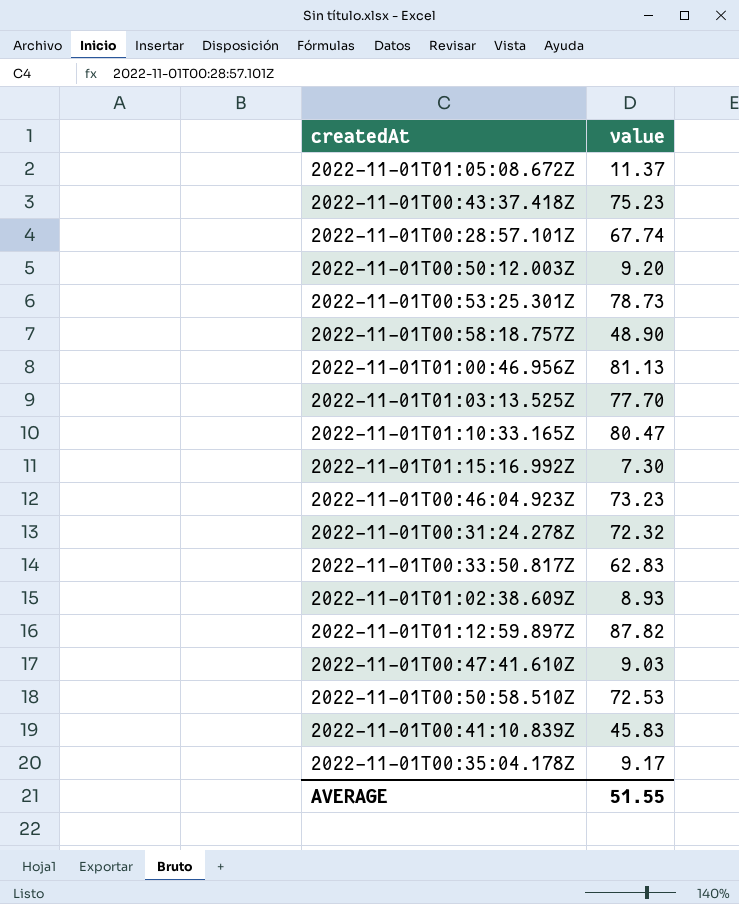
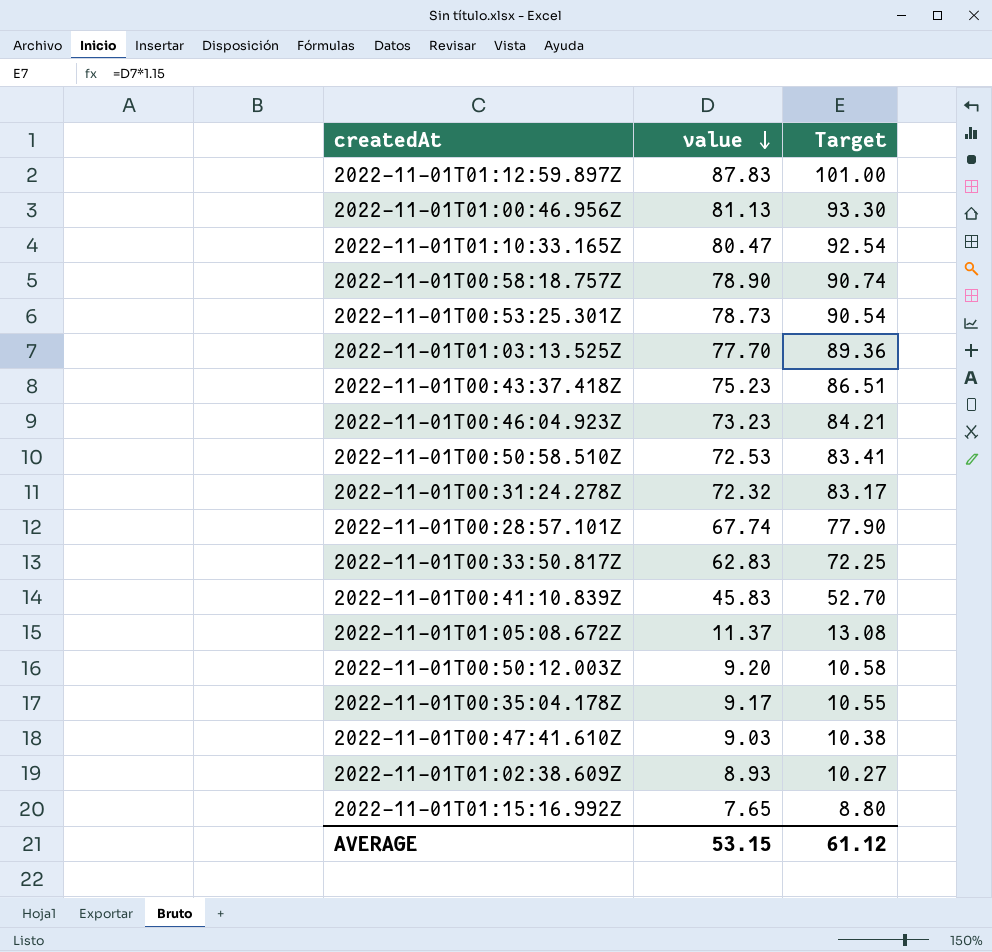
row order: none -> value descending
column Target | formula: none -> [value] * 1.15
2022-11-01T01:12:59.897Z | value: 87.82 -> 87.83
2022-11-01T00:58:18.757Z | value: 48.90 -> 78.90
2022-11-01T01:15:16.992Z | value: 7.30 -> 7.65
AVERAGE | value: 51.55 -> 53.15

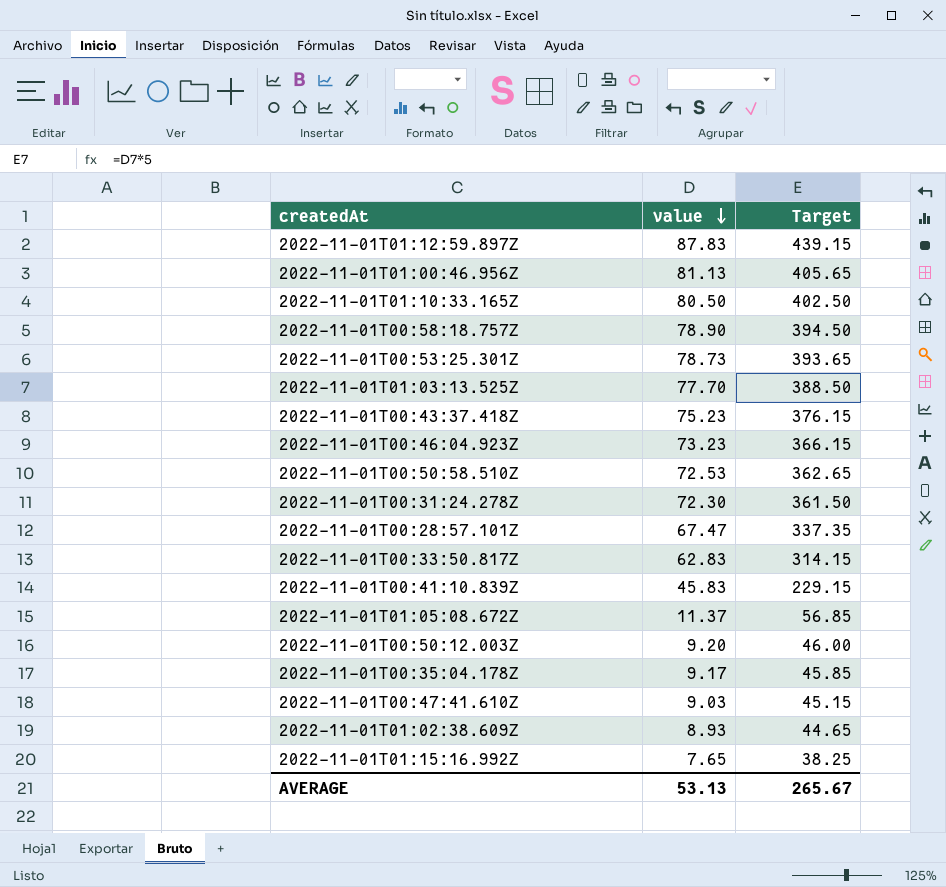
column Target | formula: [value] * 1.15 -> [value] * 5
2022-11-01T01:10:33.165Z | value: 80.47 -> 80.50
2022-11-01T00:31:24.278Z | value: 72.32 -> 72.30
2022-11-01T00:28:57.101Z | value: 67.74 -> 67.47
AVERAGE | value: 53.15 -> 53.13
AVERAGE | Target: 61.12 -> 265.67

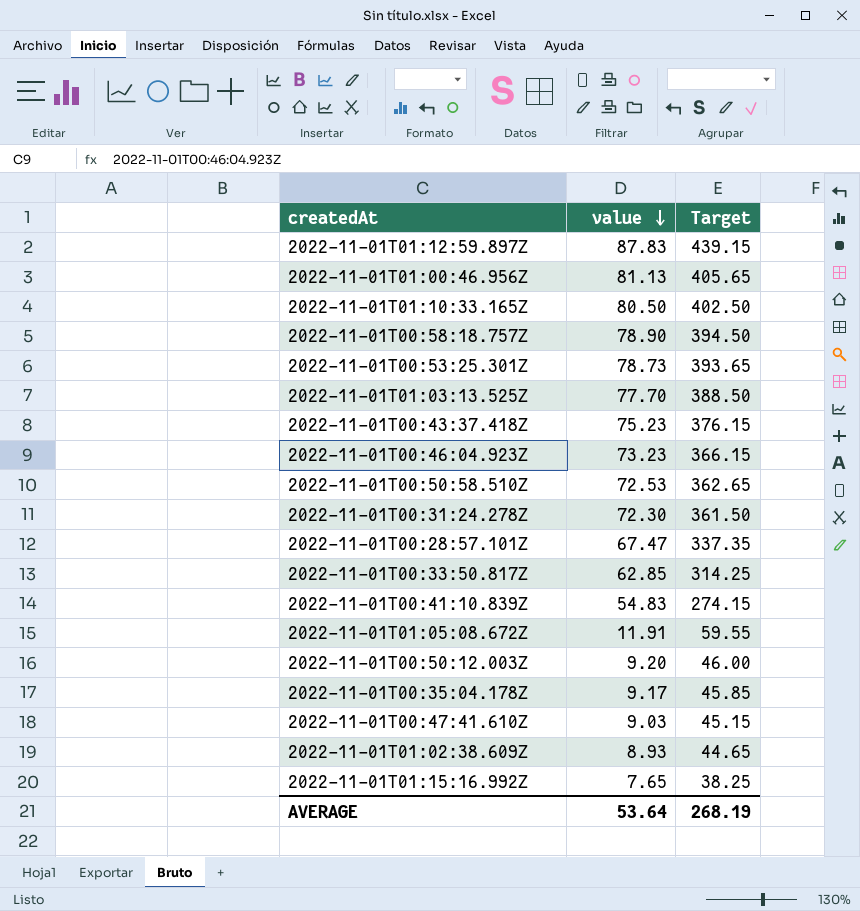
2022-11-01T00:33:50.817Z | value: 62.83 -> 62.85
2022-11-01T00:33:50.817Z | Target: 314.15 -> 314.25
2022-11-01T00:41:10.839Z | value: 45.83 -> 54.83
2022-11-01T00:41:10.839Z | Target: 229.15 -> 274.15
2022-11-01T01:05:08.672Z | value: 11.37 -> 11.91
2022-11-01T01:05:08.672Z | Target: 56.85 -> 59.55
AVERAGE | value: 53.13 -> 53.64
AVERAGE | Target: 265.67 -> 268.19

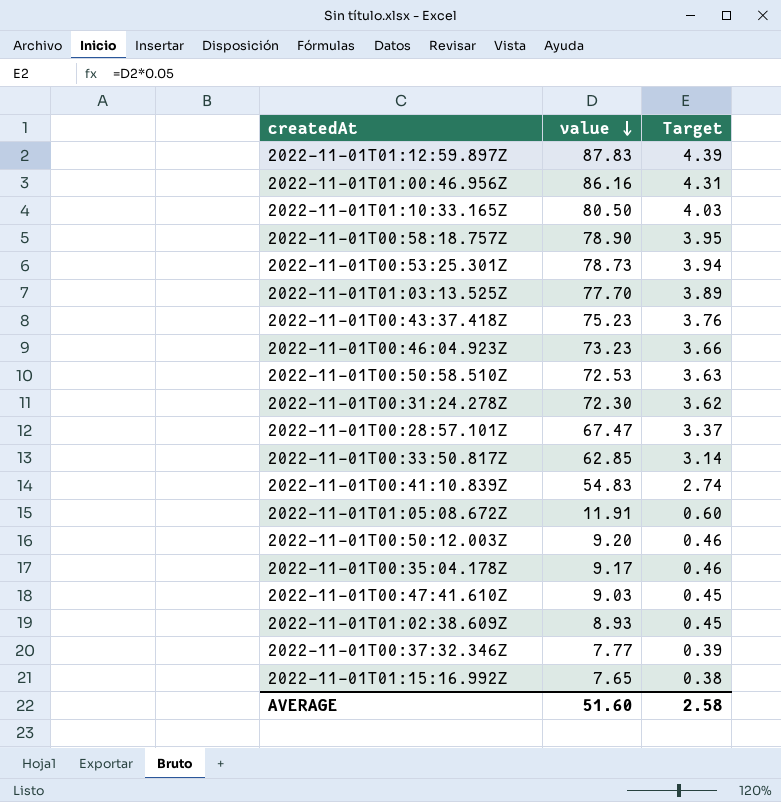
column Target | formula: [value] * 5 -> [value] * 0.05
2022-11-01T01:00:46.956Z | value: 81.13 -> 86.16
row 2022-11-01T00:37:32.346Z: none -> 7.77 | 0.39
AVERAGE | value: 53.64 -> 51.60
AVERAGE | Target: 268.19 -> 2.58

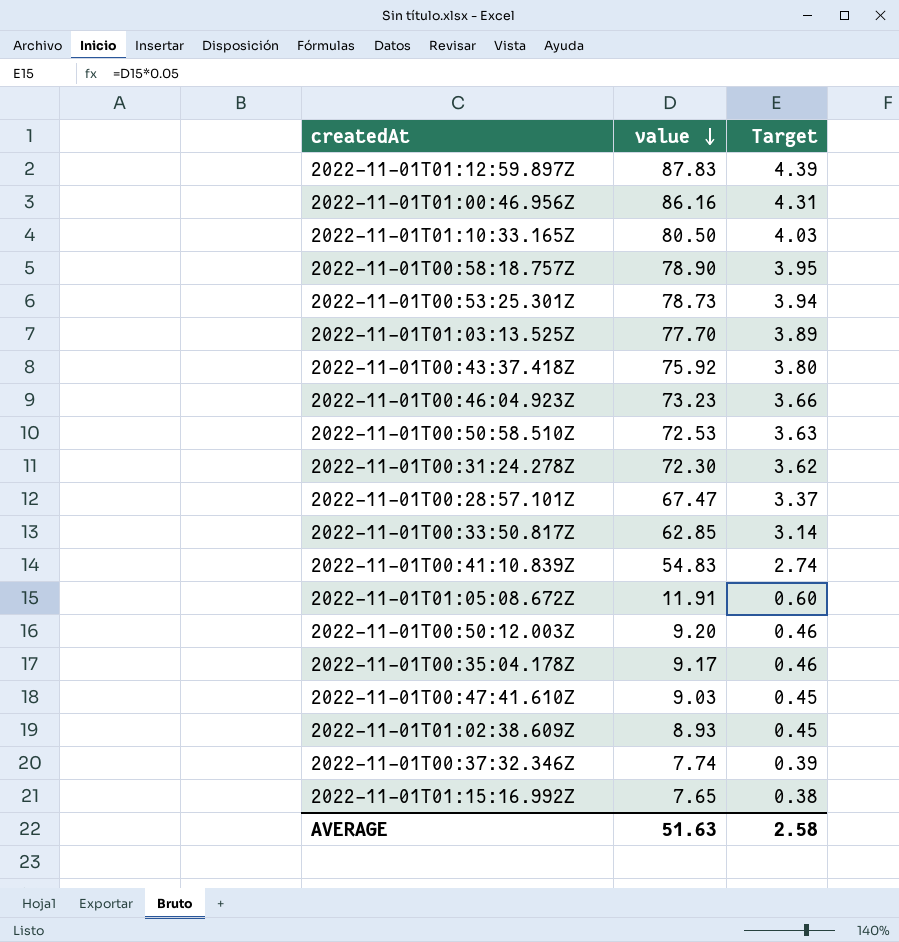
2022-11-01T00:43:37.418Z | value: 75.23 -> 75.92
2022-11-01T00:43:37.418Z | Target: 3.76 -> 3.80
2022-11-01T00:37:32.346Z | value: 7.77 -> 7.74
AVERAGE | value: 51.60 -> 51.63

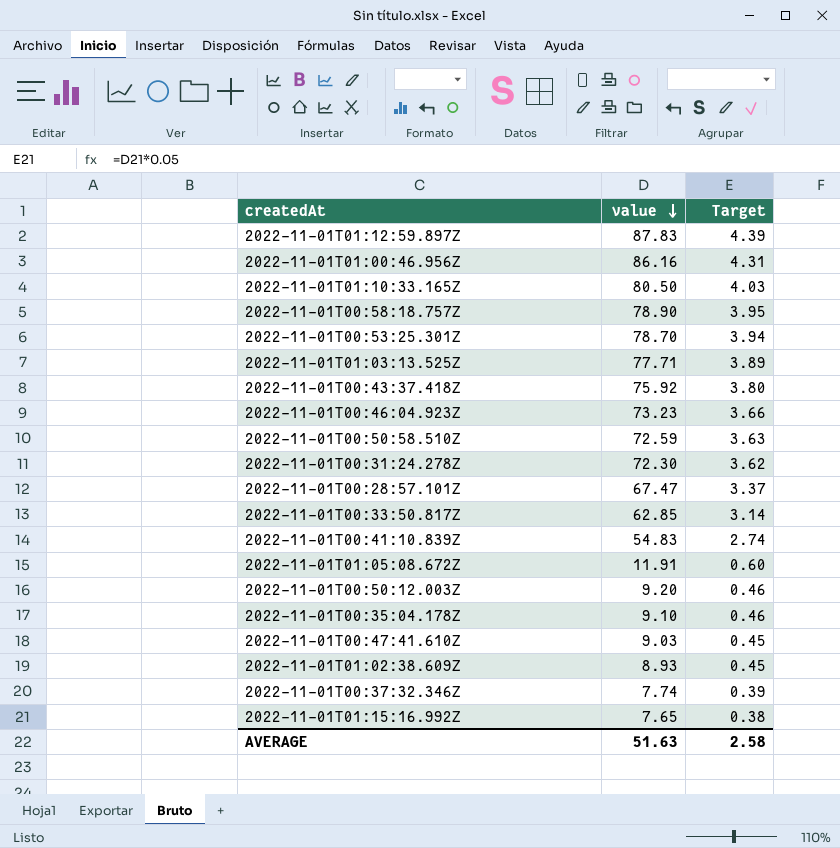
2022-11-01T00:53:25.301Z | value: 78.73 -> 78.70
2022-11-01T01:03:13.525Z | value: 77.70 -> 77.71
2022-11-01T00:50:58.510Z | value: 72.53 -> 72.59
2022-11-01T00:35:04.178Z | value: 9.17 -> 9.10

